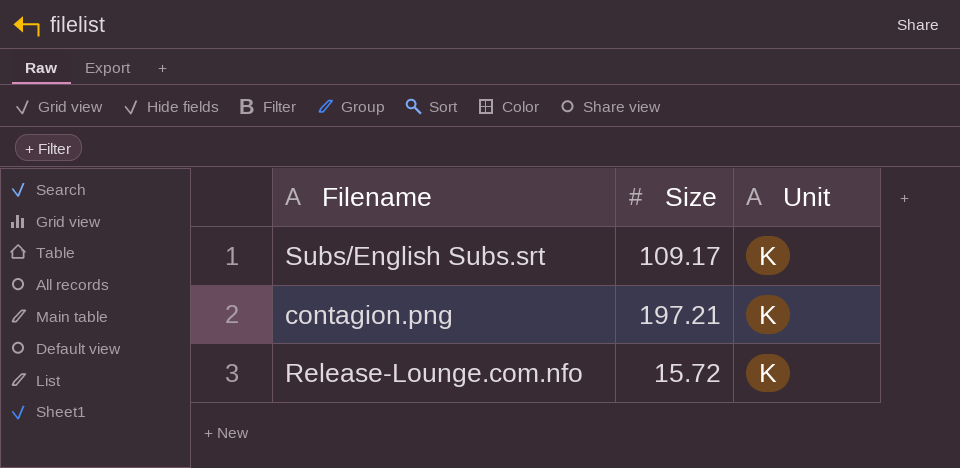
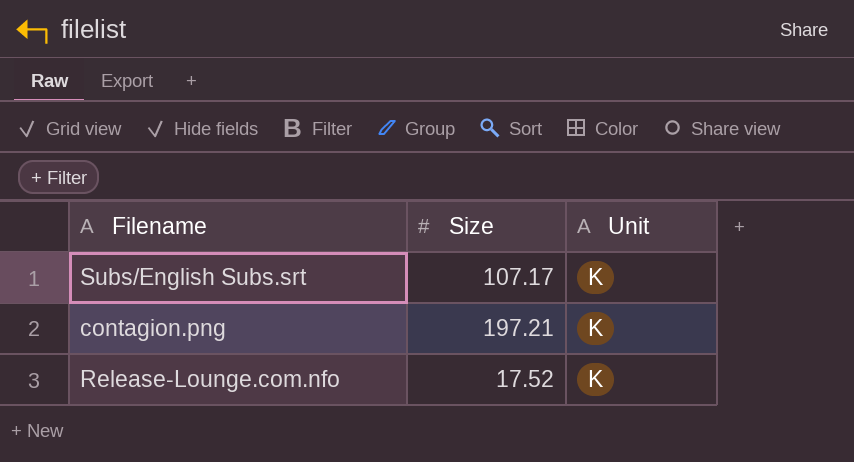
Subs/English Subs.srt | Size: 109.17 -> 107.17
Release-Lounge.com.nfo | Size: 15.72 -> 17.52

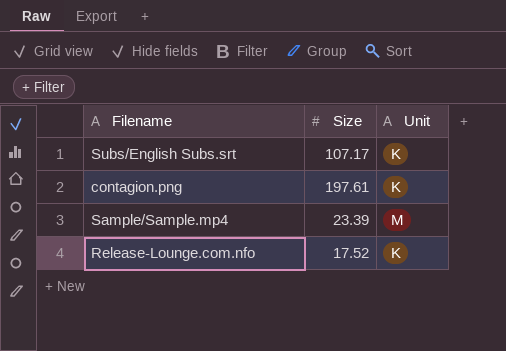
contagion.png | Size: 197.21 -> 197.61
row Sample/Sample.mp4: none -> 23.39 | M

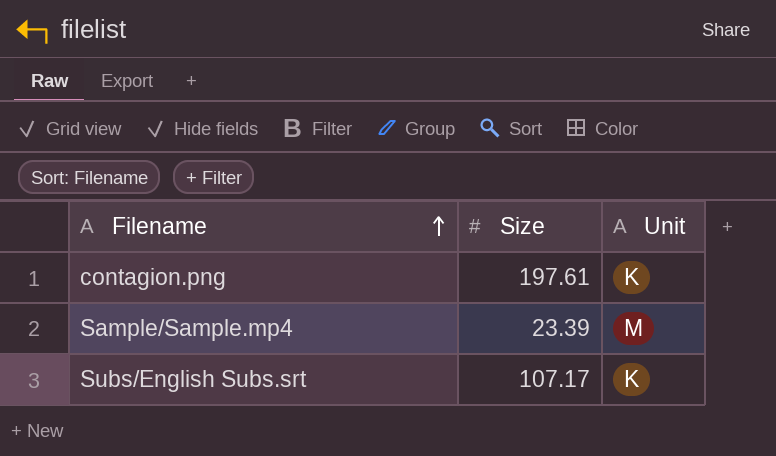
row order: none -> Filename ascending
row Release-Lounge.com.nfo: 17.52 | K -> none

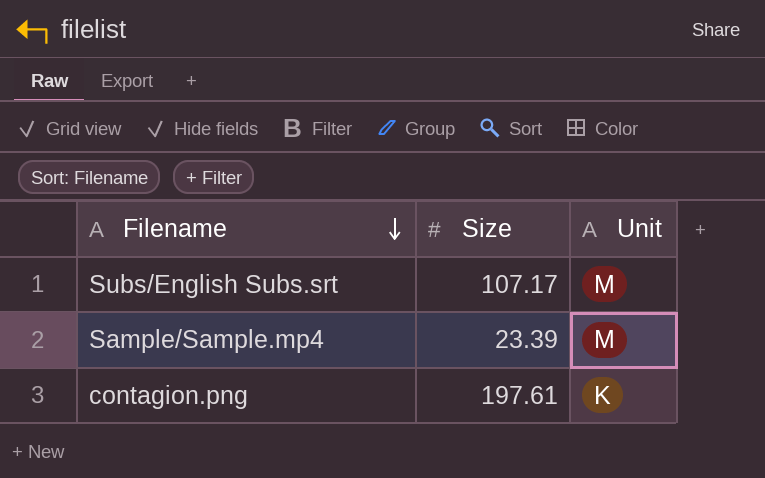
row order: Filename ascending -> Filename descending
Subs/English Subs.srt | Unit: K -> M

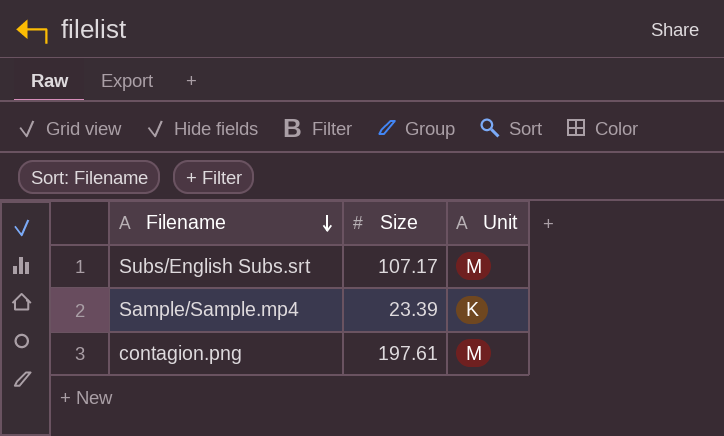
Sample/Sample.mp4 | Unit: M -> K
contagion.png | Unit: K -> M

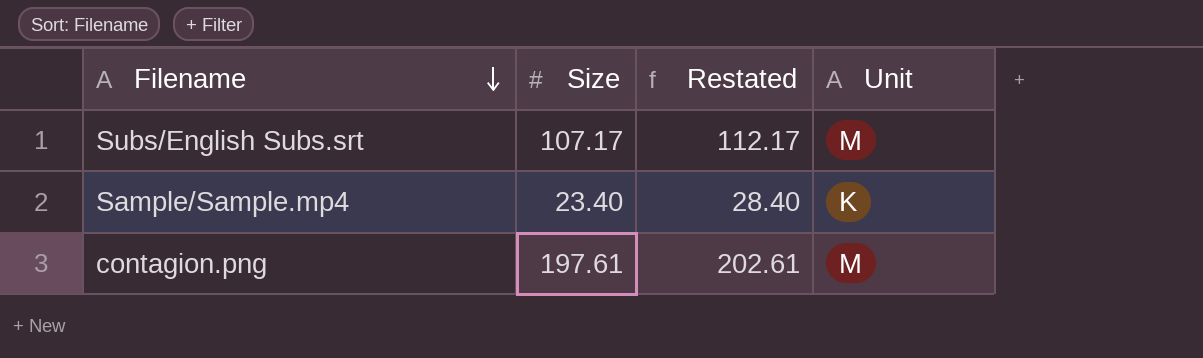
column Restated | formula: none -> [Size] + 5
Sample/Sample.mp4 | Size: 23.39 -> 23.40

